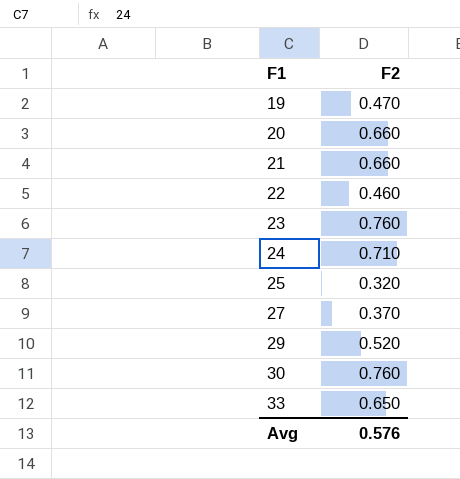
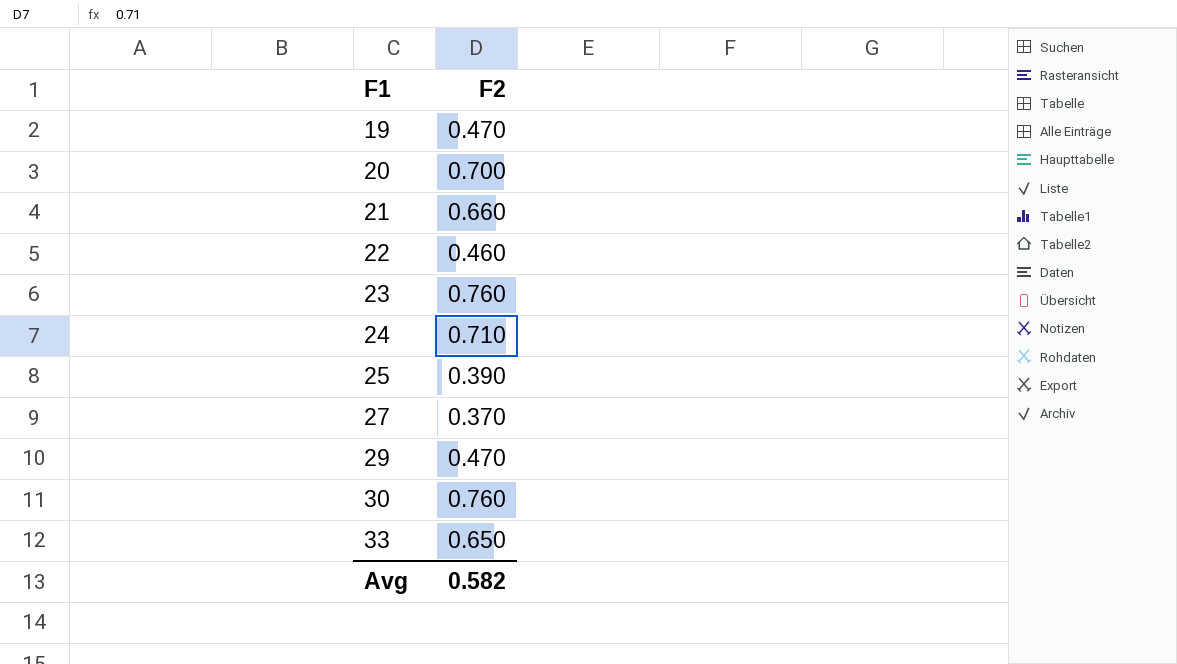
20 | F2: 0.660 -> 0.700
25 | F2: 0.320 -> 0.390
29 | F2: 0.520 -> 0.470
Avg | F2: 0.576 -> 0.582

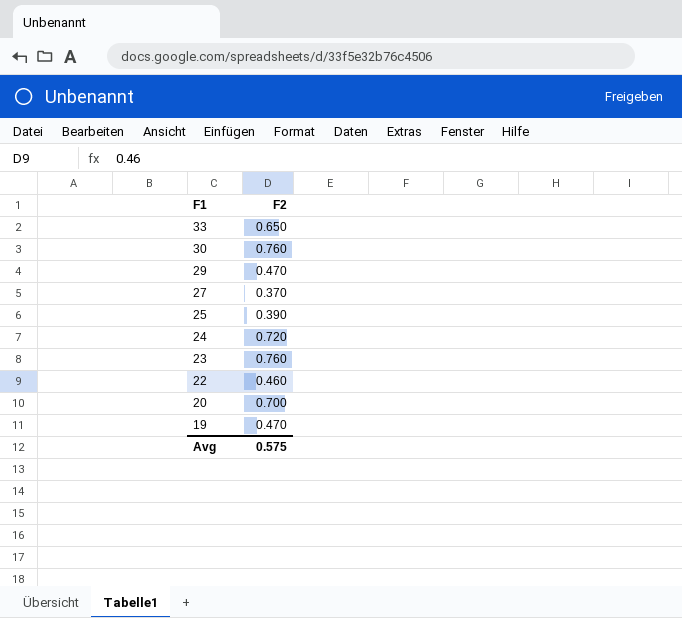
row order: F1 ascending -> F1 descending
row 21: 0.660 -> none
24 | F2: 0.710 -> 0.720
Avg | F2: 0.582 -> 0.575

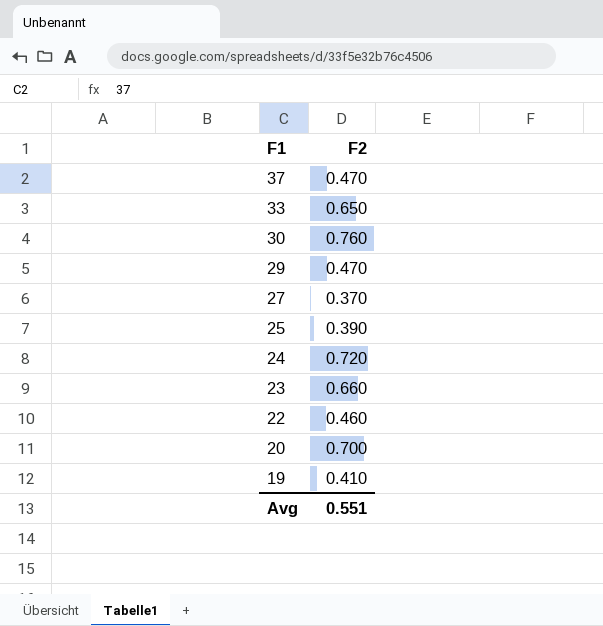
row 37: none -> 0.470
23 | F2: 0.760 -> 0.660
19 | F2: 0.470 -> 0.410
Avg | F2: 0.575 -> 0.551

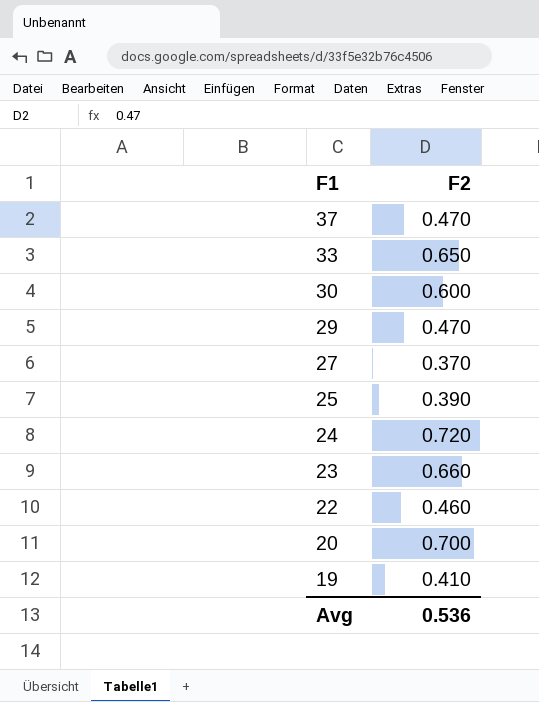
30 | F2: 0.760 -> 0.600
Avg | F2: 0.551 -> 0.536

